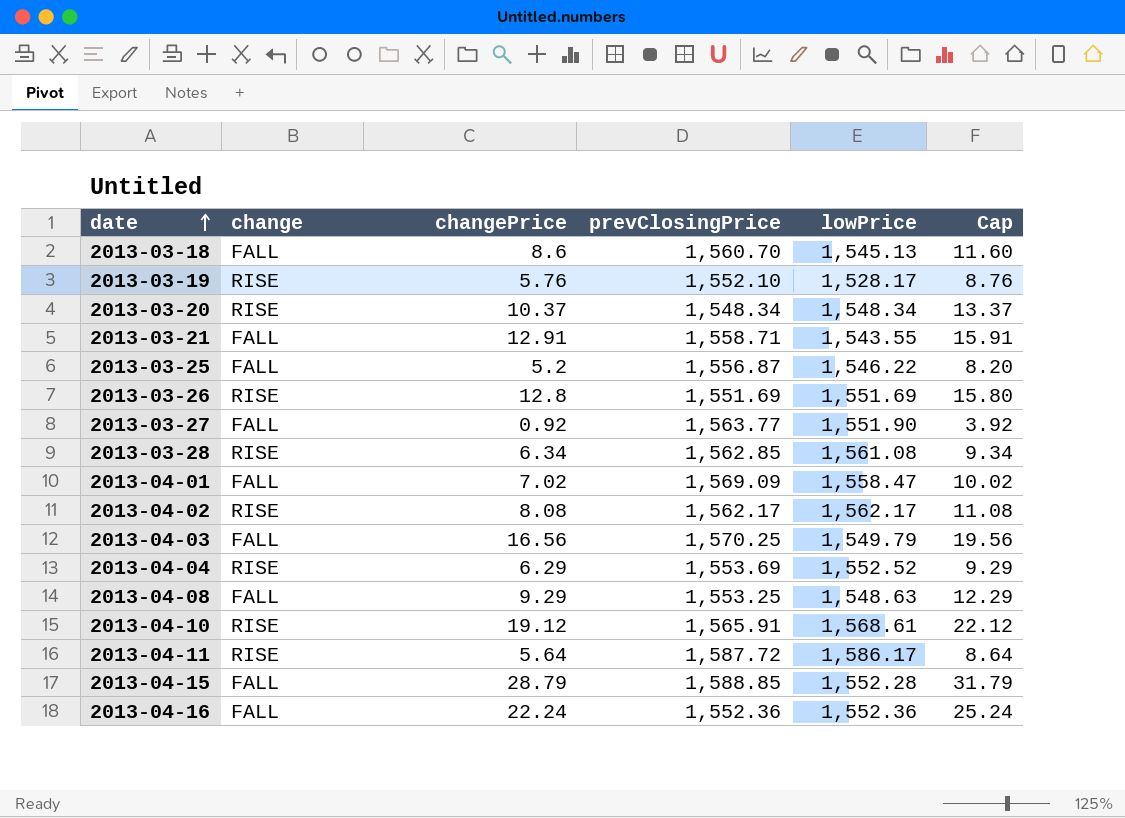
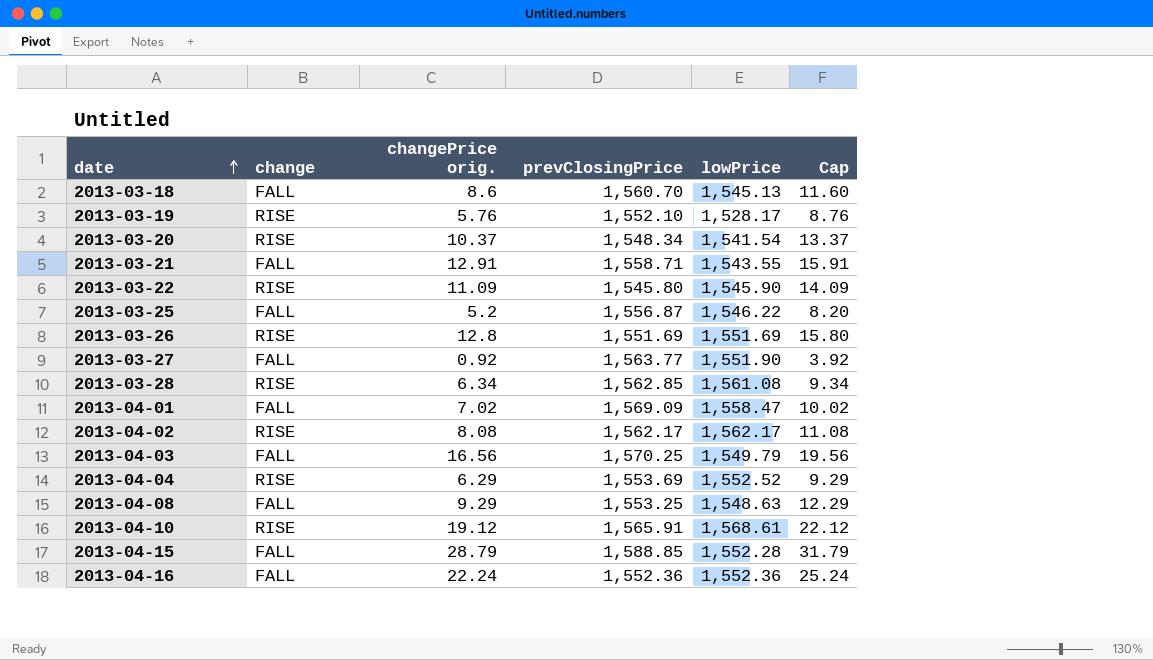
column name: changePrice -> changePrice orig.
row 2013-04-11: RISE | 5.64 | 1,587.72 | 1,586.17 | 8.64 -> none
2013-03-20 | lowPrice: 1,548.34 -> 1,541.54
row 2013-03-22: none -> RISE | 11.09 | 1,545.80 | 1,545.90 | 14.09

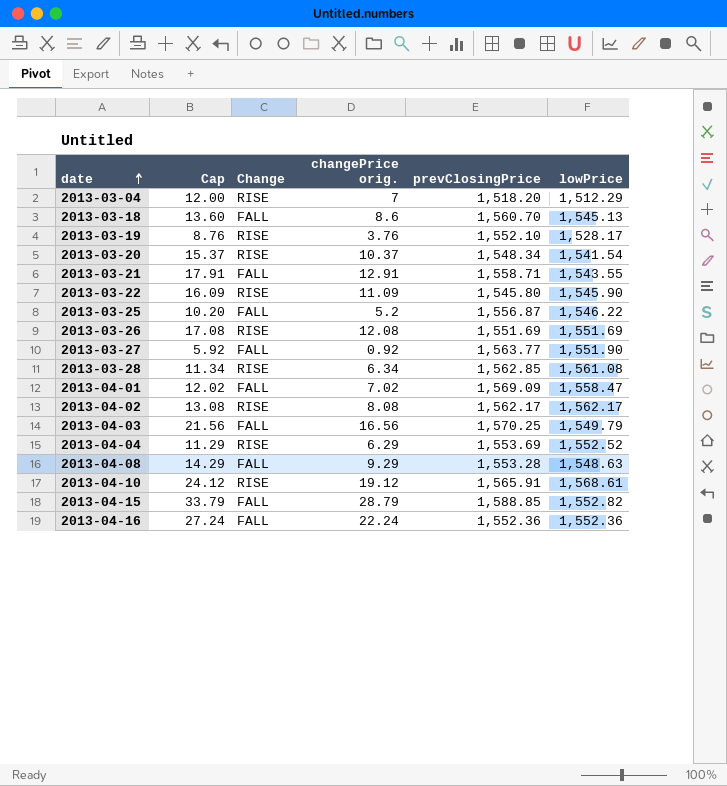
column Cap | formula: [changePrice orig.] + 3 -> [changePrice orig.] + 5
column Cap | position: 6 -> 2
column name: change -> Change
row 2013-03-04: none -> 12.00 | RISE | 7 | 1,518.20 | 1,512.29
2013-03-19 | changePrice orig.: 5.76 -> 3.76
2013-03-26 | changePrice orig.: 12.8 -> 12.08
2013-04-08 | prevClosingPrice: 1,553.25 -> 1,553.28
2013-04-15 | lowPrice: 1,552.28 -> 1,552.82

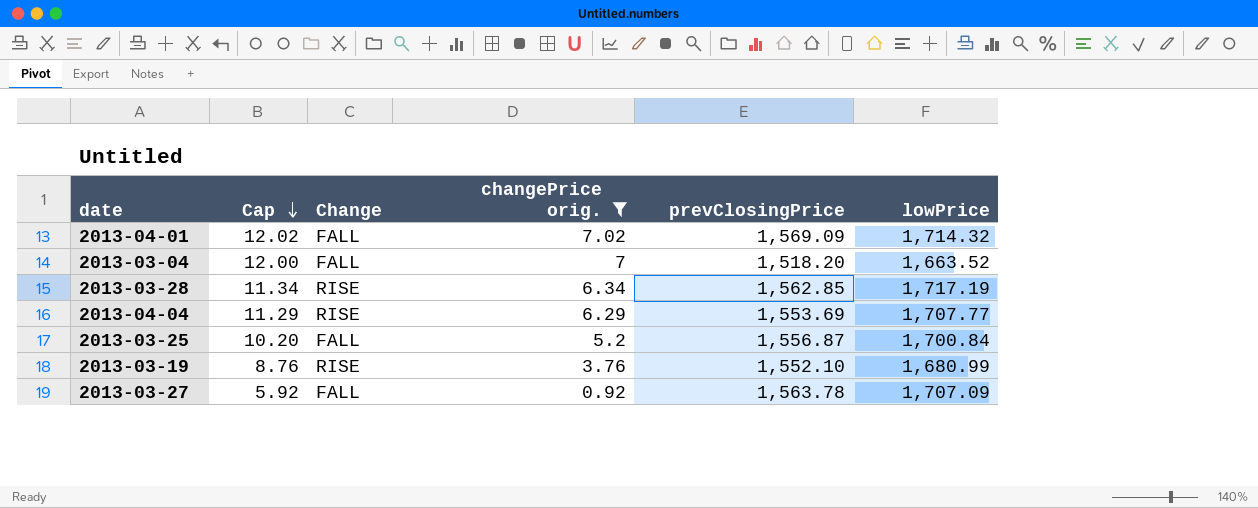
filter: none -> changePrice orig. <= 7.02
row order: date ascending -> Cap descending
2013-04-01 | lowPrice: 1,558.47 -> 1,714.32
2013-03-04 | Change: RISE -> FALL
2013-03-04 | lowPrice: 1,512.29 -> 1,663.52
2013-03-28 | lowPrice: 1,561.08 -> 1,717.19
2013-04-04 | lowPrice: 1,552.52 -> 1,707.77
2013-03-25 | lowPrice: 1,546.22 -> 1,700.84
2013-03-19 | lowPrice: 1,528.17 -> 1,680.99
2013-03-27 | prevClosingPrice: 1,563.77 -> 1,563.78
2013-03-27 | lowPrice: 1,551.90 -> 1,707.09

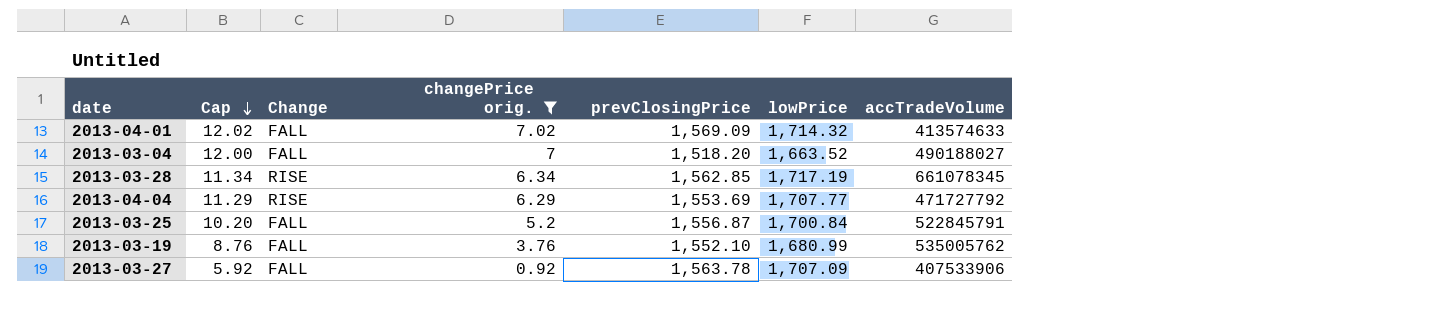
column accTradeVolume | position: none -> 7
2013-03-19 | Change: RISE -> FALL

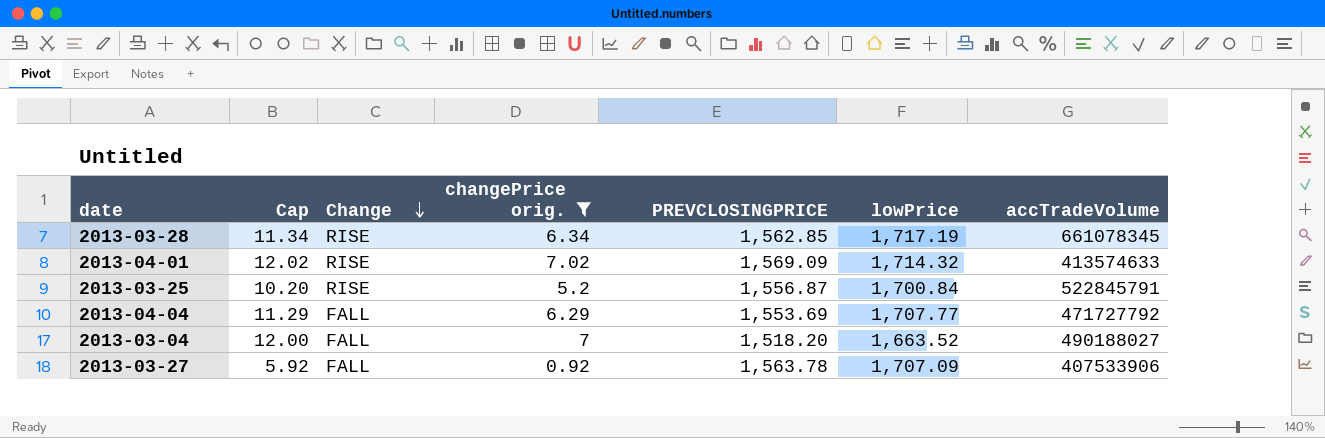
row order: Cap descending -> Change descending
column name: prevClosingPrice -> PREVCLOSINGPRICE
row 2013-03-19: 8.76 | FALL | 3.76 | 1,552.10 | 1,680.99 | 535005762 -> none
2013-04-01 | Change: FALL -> RISE
2013-03-25 | Change: FALL -> RISE
2013-04-04 | Change: RISE -> FALL

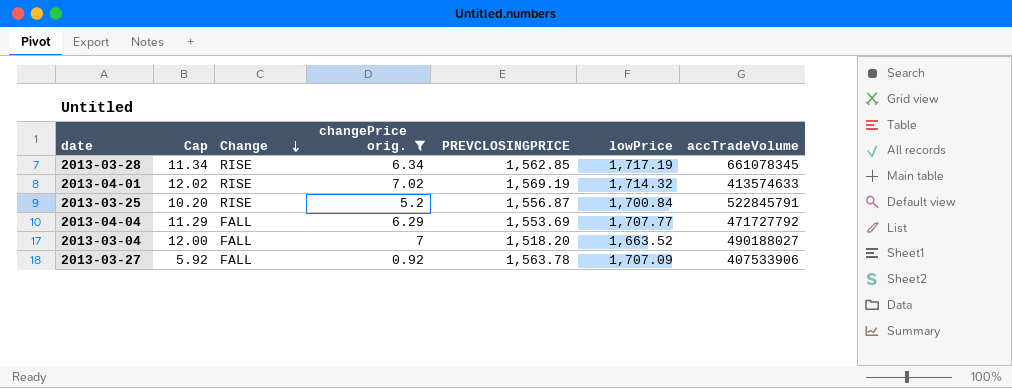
2013-04-01 | PREVCLOSINGPRICE: 1,569.09 -> 1,569.19

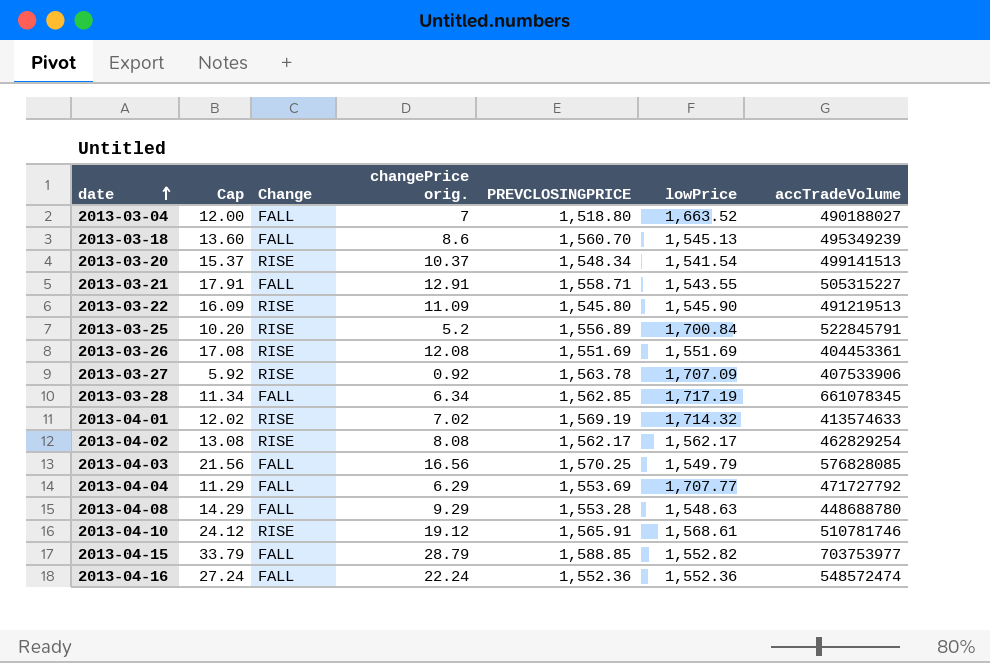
filter: changePrice orig. <= 7.02 -> none
row order: Change descending -> date ascending
2013-03-04 | PREVCLOSINGPRICE: 1,518.20 -> 1,518.80
2013-03-25 | PREVCLOSINGPRICE: 1,556.87 -> 1,556.89
2013-03-27 | Change: FALL -> RISE
2013-03-28 | Change: RISE -> FALL

